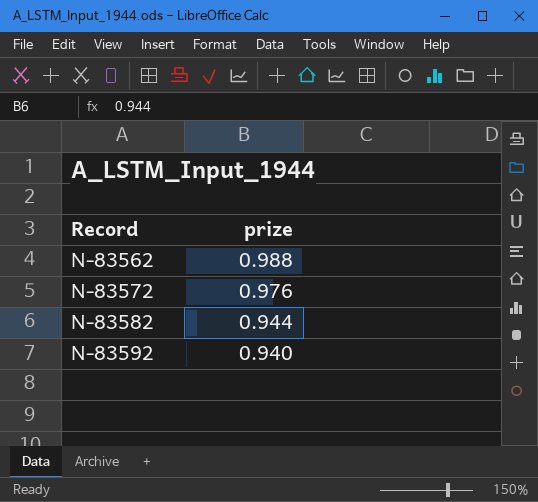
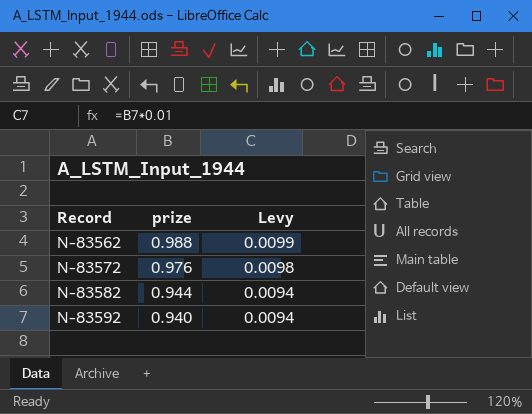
column Levy | formula: none -> [prize] * 0.01

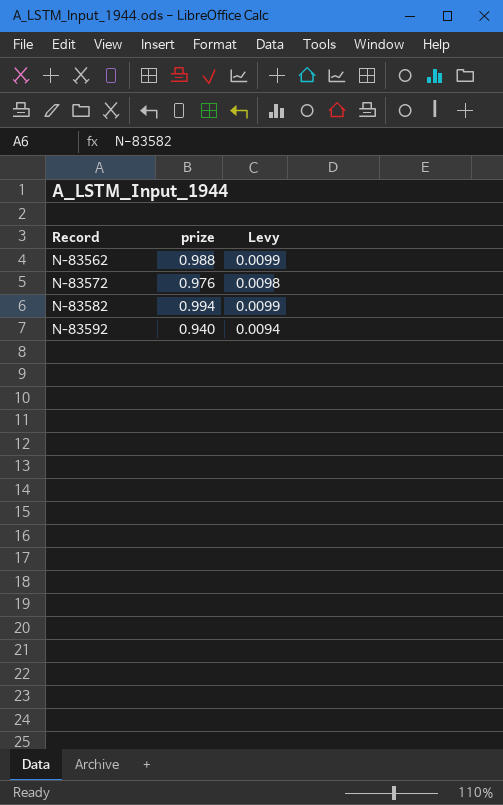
N-83582 | prize: 0.944 -> 0.994
N-83582 | Levy: 0.0094 -> 0.0099

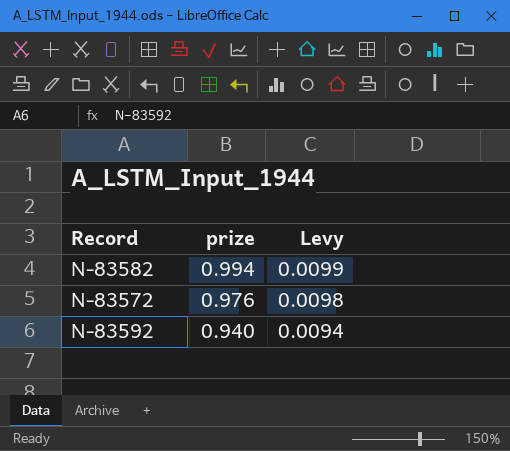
row order: Record ascending -> prize descending
row N-83562: 0.988 | 0.0099 -> none

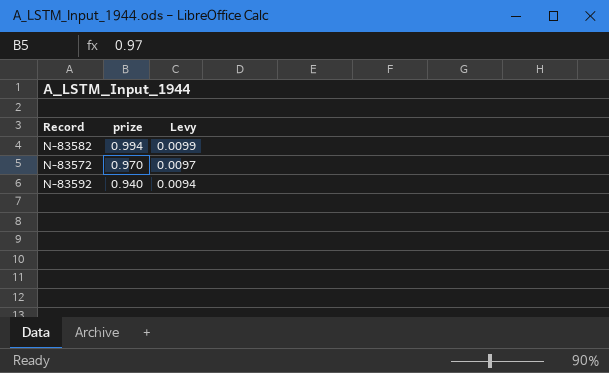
N-83572 | prize: 0.976 -> 0.970
N-83572 | Levy: 0.0098 -> 0.0097

